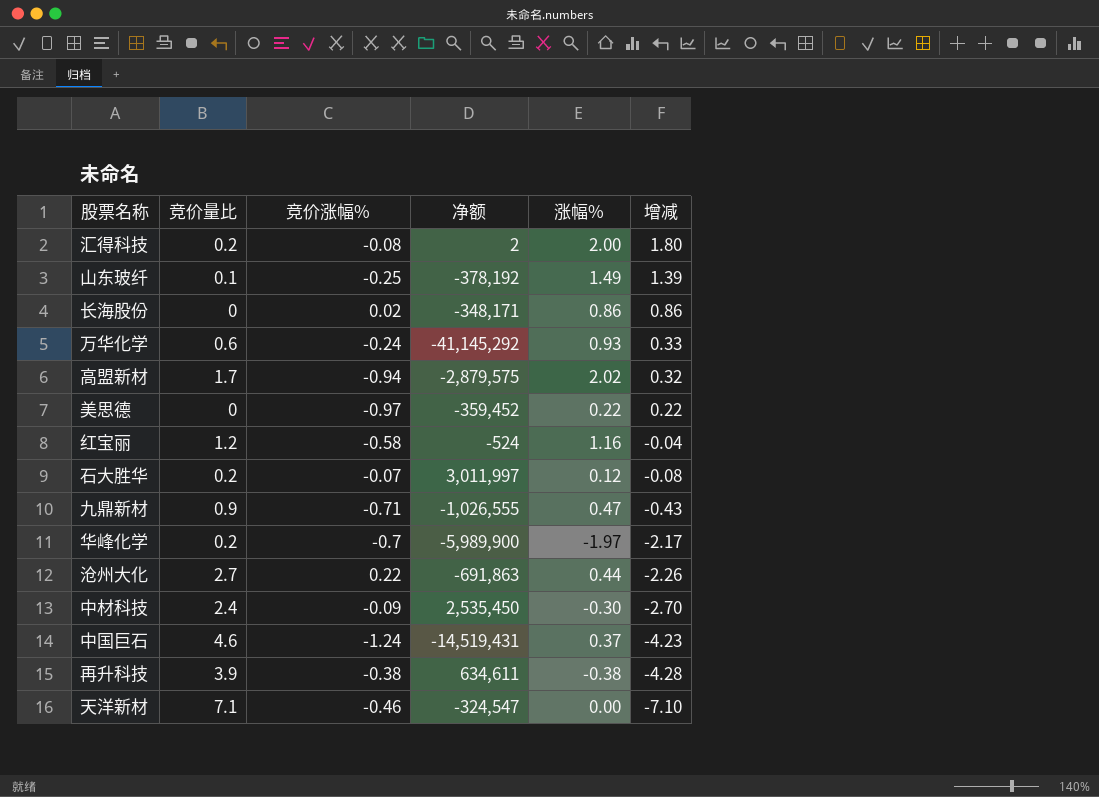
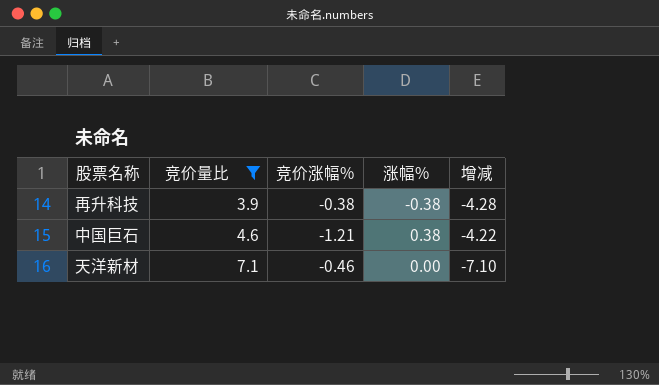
filter: none -> 竞价量比 >= 3.9
row order: 增减 descending -> 竞价量比 ascending
column 净额 | position: 4 -> none
中国巨石 | 竞价涨幅%: -1.24 -> -1.21
中国巨石 | 涨幅%: 0.37 -> 0.38
中国巨石 | 增减: -4.23 -> -4.22

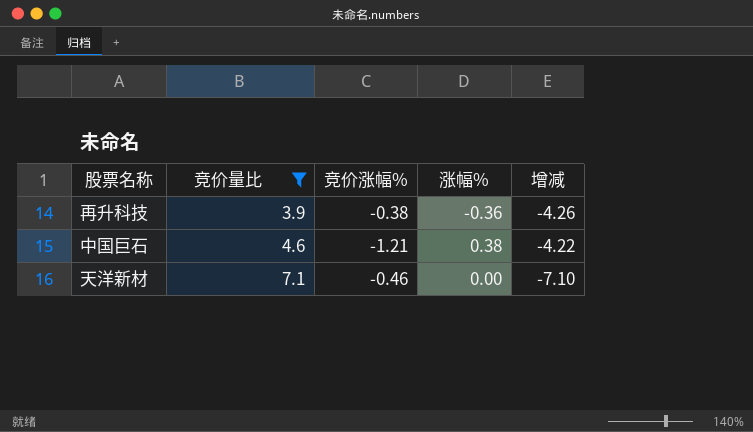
再升科技 | 涨幅%: -0.38 -> -0.36
再升科技 | 增减: -4.28 -> -4.26

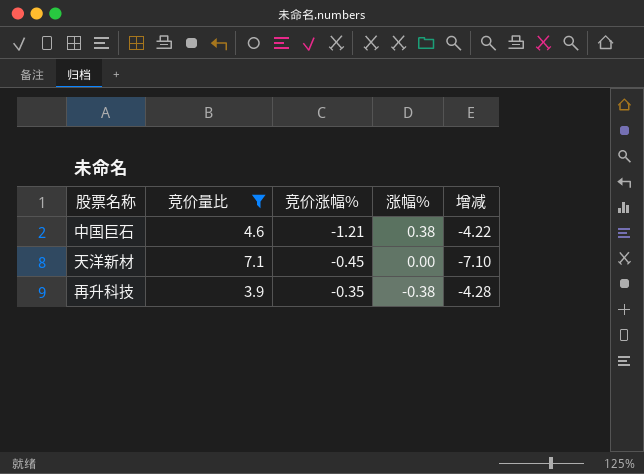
row order: 竞价量比 ascending -> 竞价涨幅% ascending
天洋新材 | 竞价涨幅%: -0.46 -> -0.45
再升科技 | 竞价涨幅%: -0.38 -> -0.35
再升科技 | 涨幅%: -0.36 -> -0.38
再升科技 | 增减: -4.26 -> -4.28

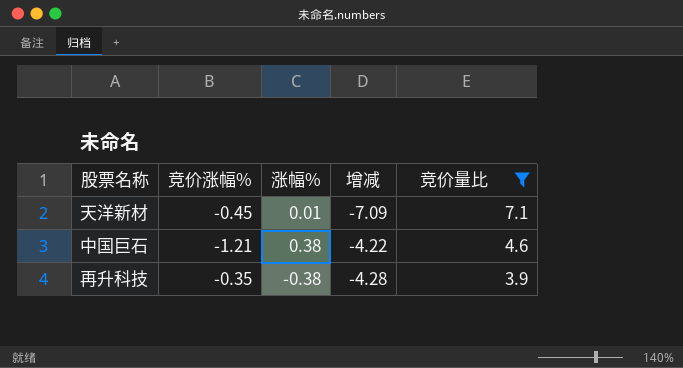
row order: 竞价涨幅% ascending -> 竞价量比 descending
column 竞价量比 | position: 2 -> 5
天洋新材 | 涨幅%: 0.00 -> 0.01
天洋新材 | 增减: -7.10 -> -7.09

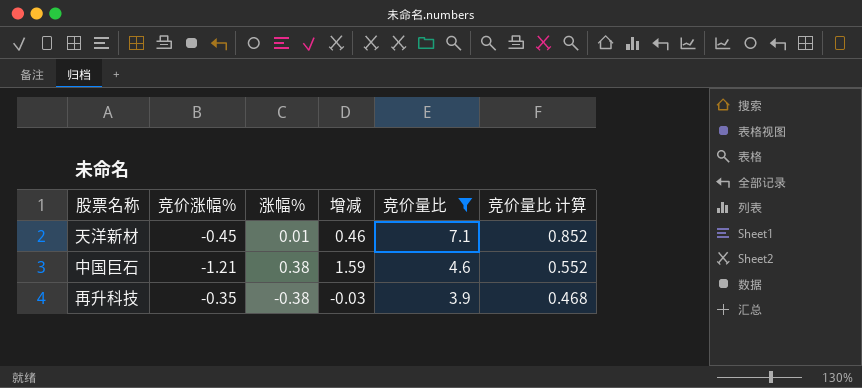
column 增减 | formula: [涨幅%] - [竞价量比] -> [涨幅%] - [竞价涨幅%]
column 竞价量比 计算 | formula: none -> [竞价量比] * 0.12

